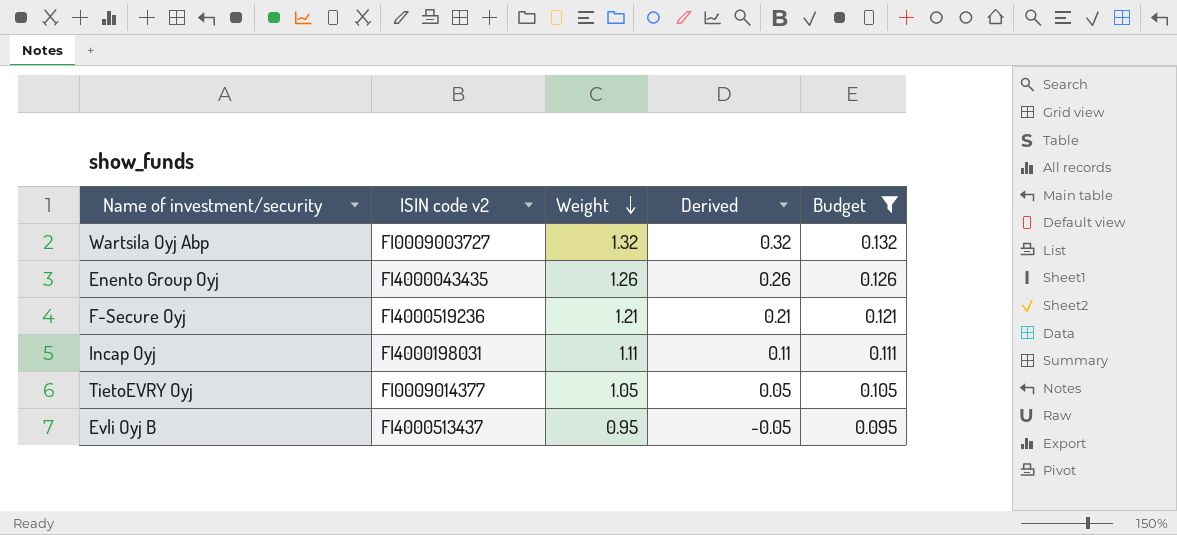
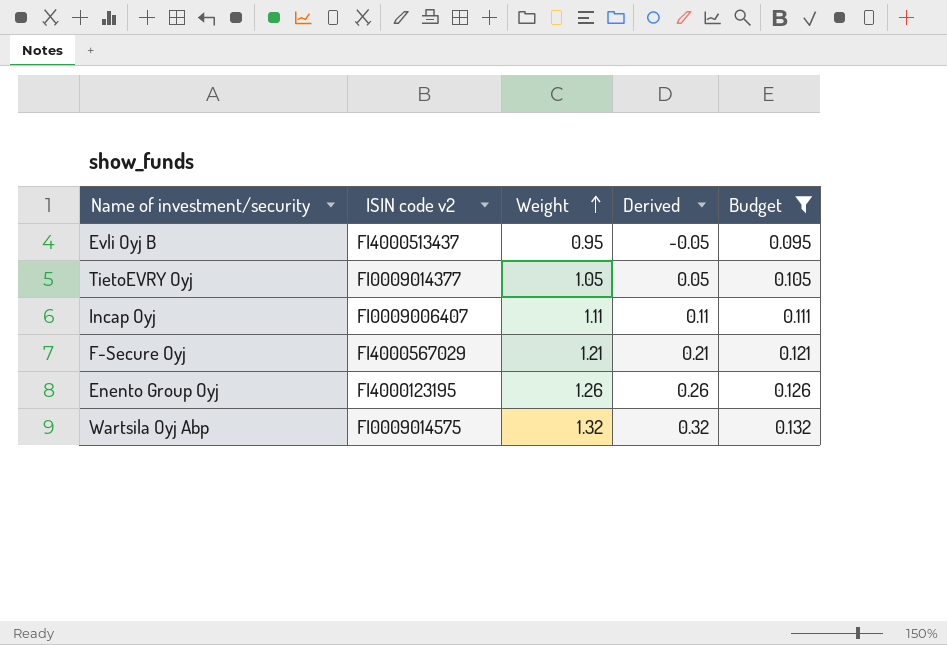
row order: Weight descending -> Weight ascending
Incap Oyj | ISIN code v2: FI4000198031 -> FI0009006407
F-Secure Oyj | ISIN code v2: FI4000519236 -> FI4000567029
Enento Group Oyj | ISIN code v2: FI4000043435 -> FI4000123195
Wartsila Oyj Abp | ISIN code v2: FI0009003727 -> FI0009014575

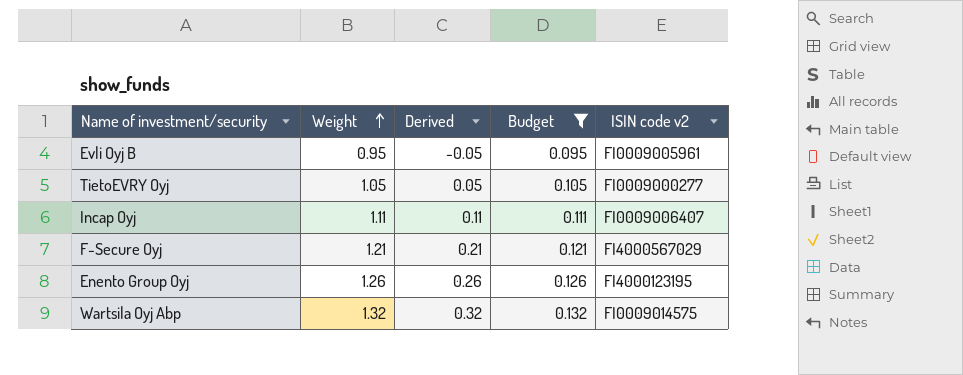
column ISIN code v2 | position: 2 -> 5
Evli Oyj B | ISIN code v2: FI4000513437 -> FI0009005961
TietoEVRY Oyj | ISIN code v2: FI0009014377 -> FI0009000277

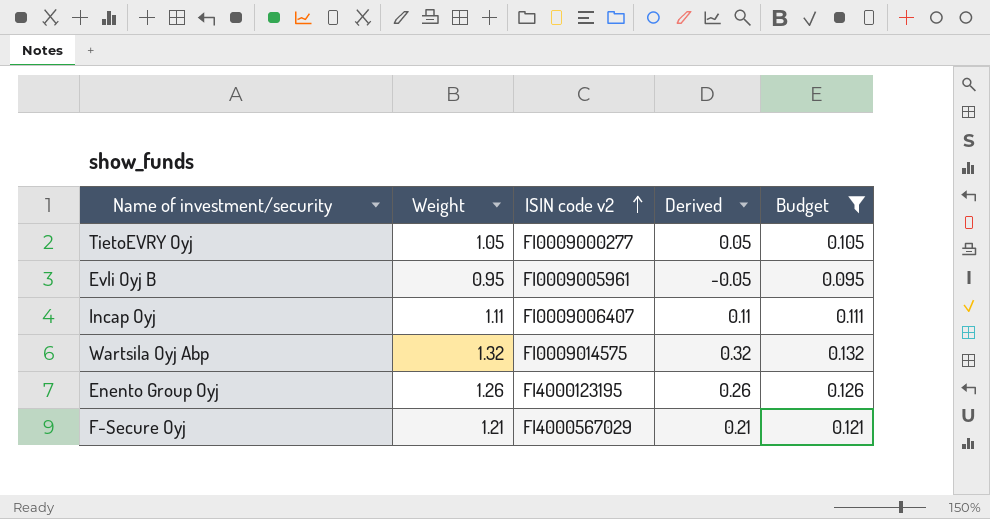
row order: Weight ascending -> ISIN code v2 ascending
column ISIN code v2 | position: 5 -> 3

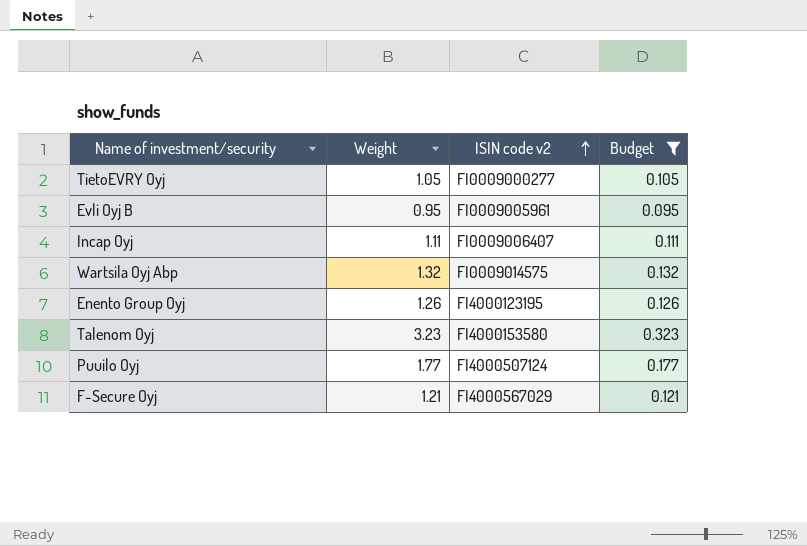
column Derived | formula: [Weight] - 1 -> none
row Talenom Oyj: none -> 3.23 | FI4000153580 | 0.323
row Puuilo Oyj: none -> 1.77 | FI4000507124 | 0.177

